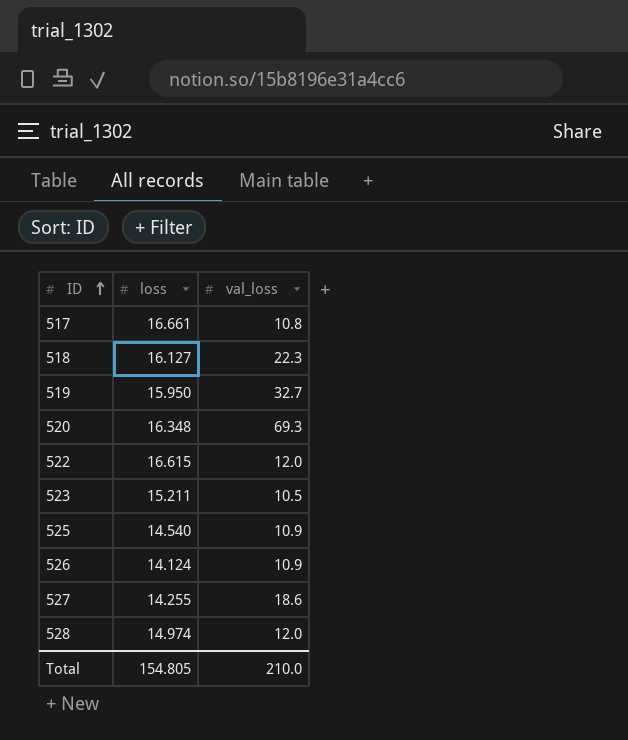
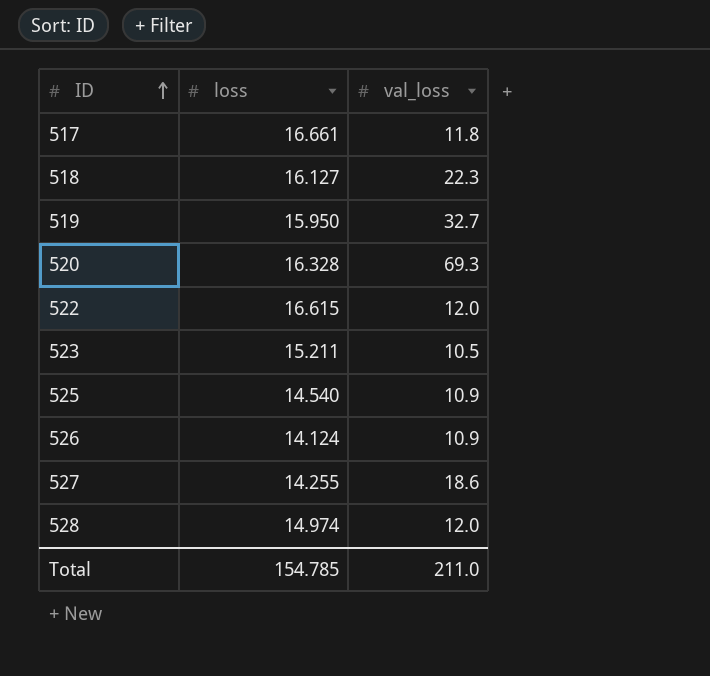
517 | val_loss: 10.8 -> 11.8
520 | loss: 16.348 -> 16.328
Total | loss: 154.805 -> 154.785
Total | val_loss: 210.0 -> 211.0

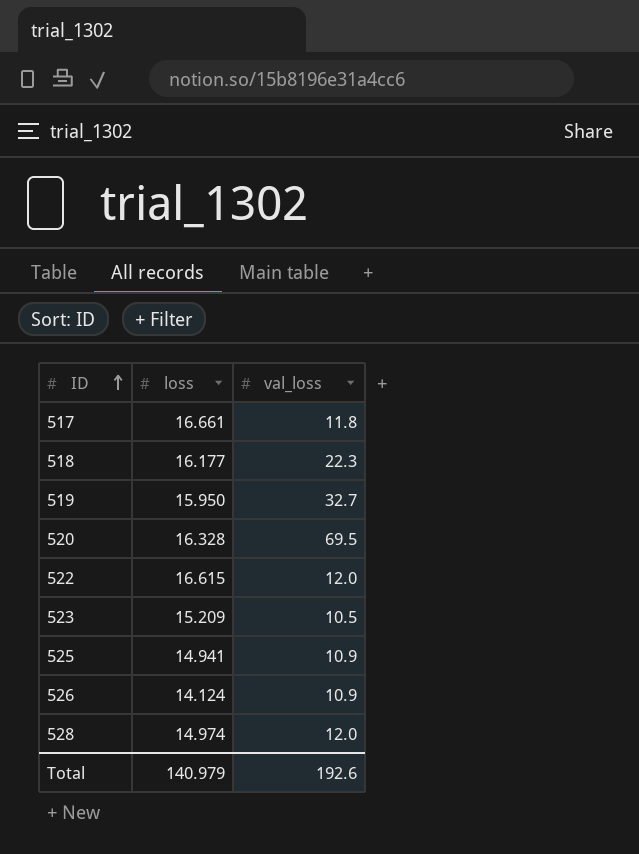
row 527: 14.255 | 18.6 -> none
518 | loss: 16.127 -> 16.177
520 | val_loss: 69.3 -> 69.5
523 | loss: 15.211 -> 15.209
525 | loss: 14.540 -> 14.941
Total | loss: 154.785 -> 140.979
Total | val_loss: 211.0 -> 192.6

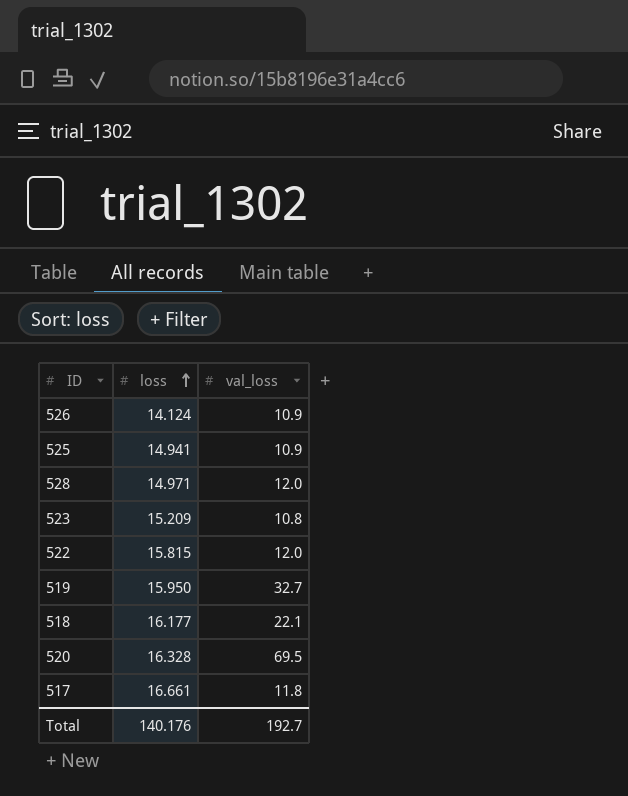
row order: ID ascending -> loss ascending
528 | loss: 14.974 -> 14.971
523 | val_loss: 10.5 -> 10.8
522 | loss: 16.615 -> 15.815
518 | val_loss: 22.3 -> 22.1
Total | loss: 140.979 -> 140.176
Total | val_loss: 192.6 -> 192.7

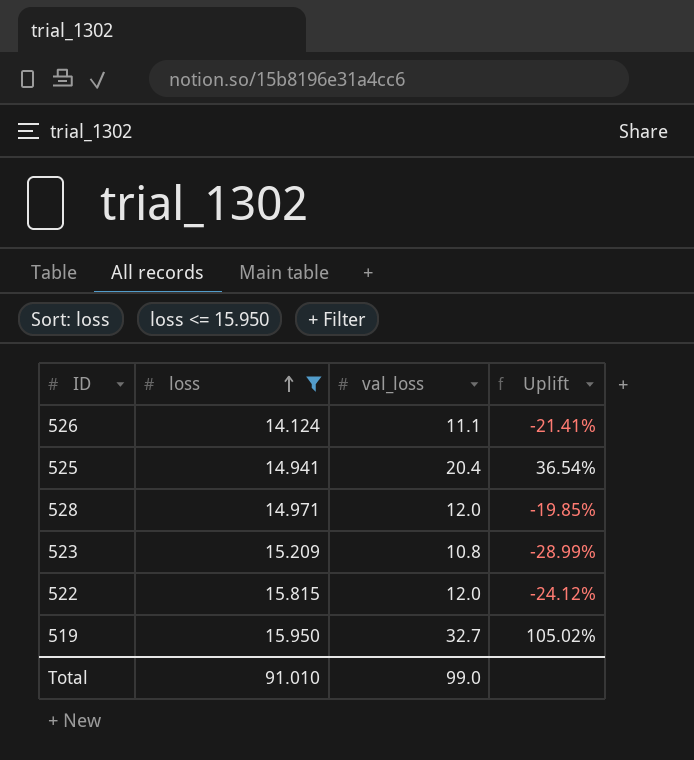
filter: none -> loss <= 15.950
column Uplift | formula: none -> ([val_loss] - [loss]) / [loss]
526 | val_loss: 10.9 -> 11.1
525 | val_loss: 10.9 -> 20.4
Total | loss: 140.176 -> 91.010
Total | val_loss: 192.7 -> 99.0

